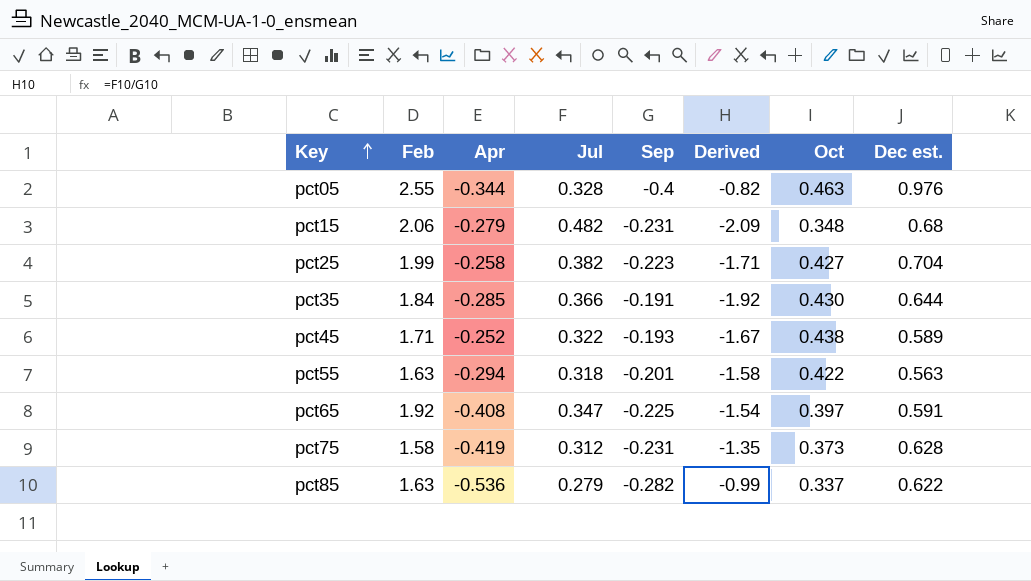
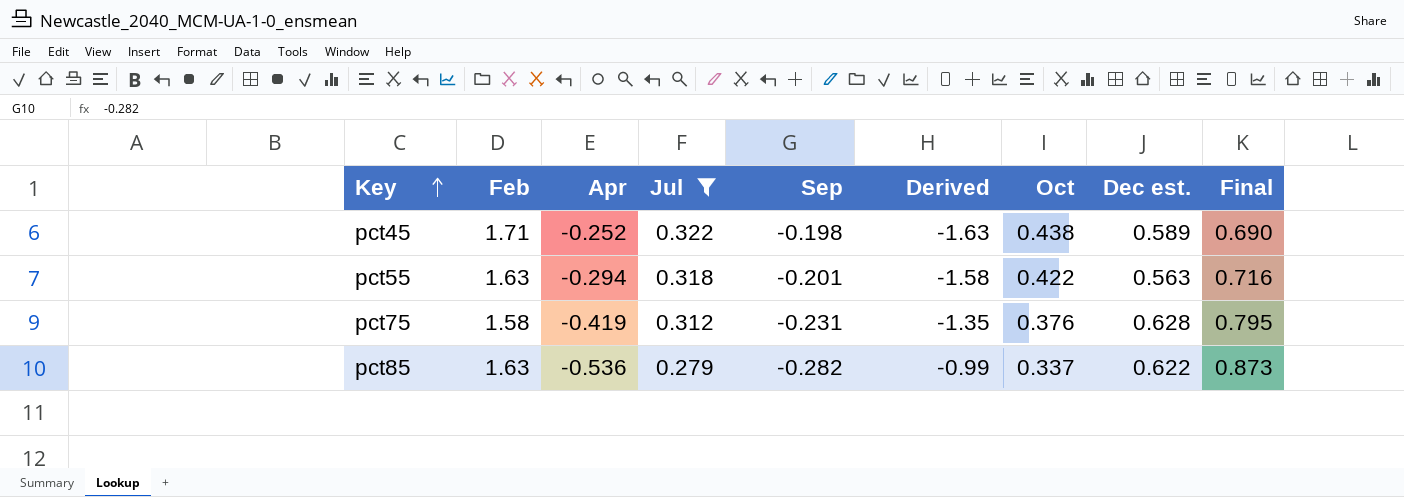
filter: none -> Jul <= 0.322
column Final | formula: none -> [Oct] - [Apr]
pct45 | Sep: -0.193 -> -0.198
pct45 | Derived: -1.67 -> -1.63
pct75 | Oct: 0.373 -> 0.376

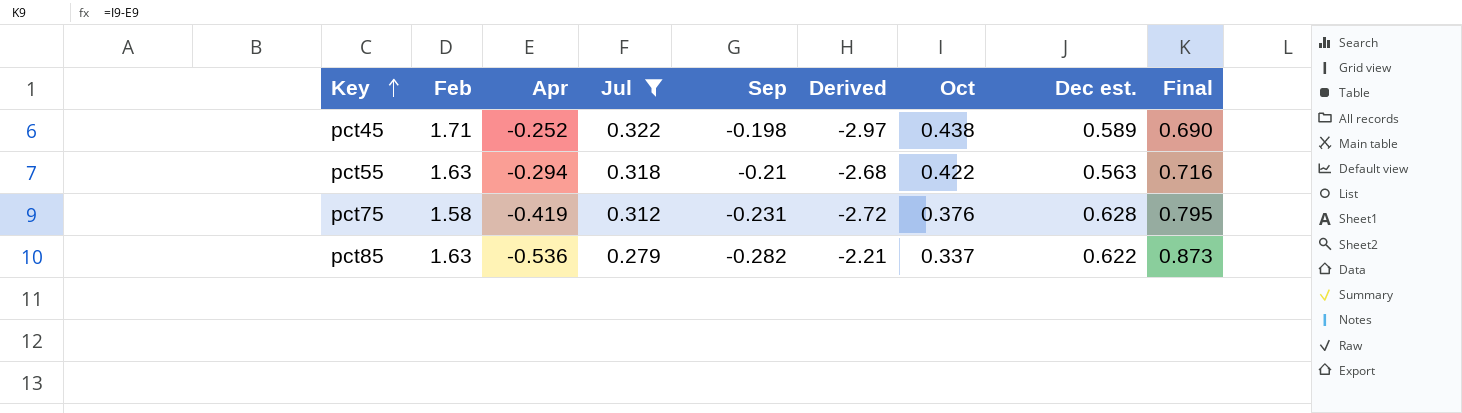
column Derived | formula: [Jul] / [Sep] -> [Dec est.] / [Sep]
pct55 | Sep: -0.201 -> -0.21

